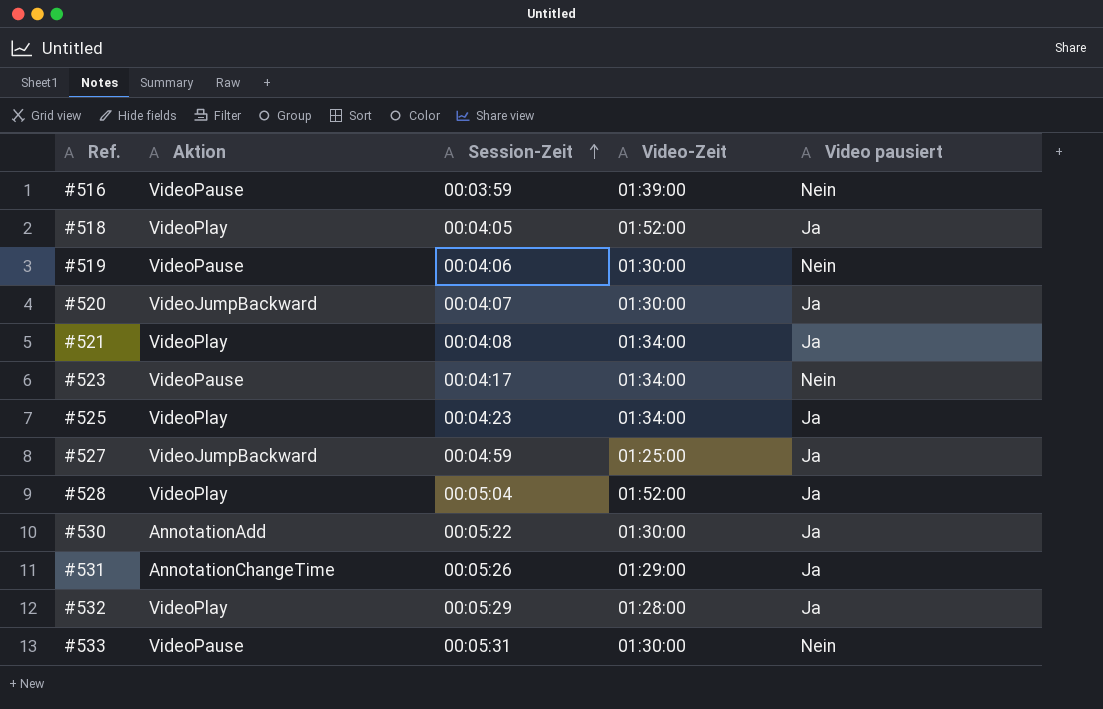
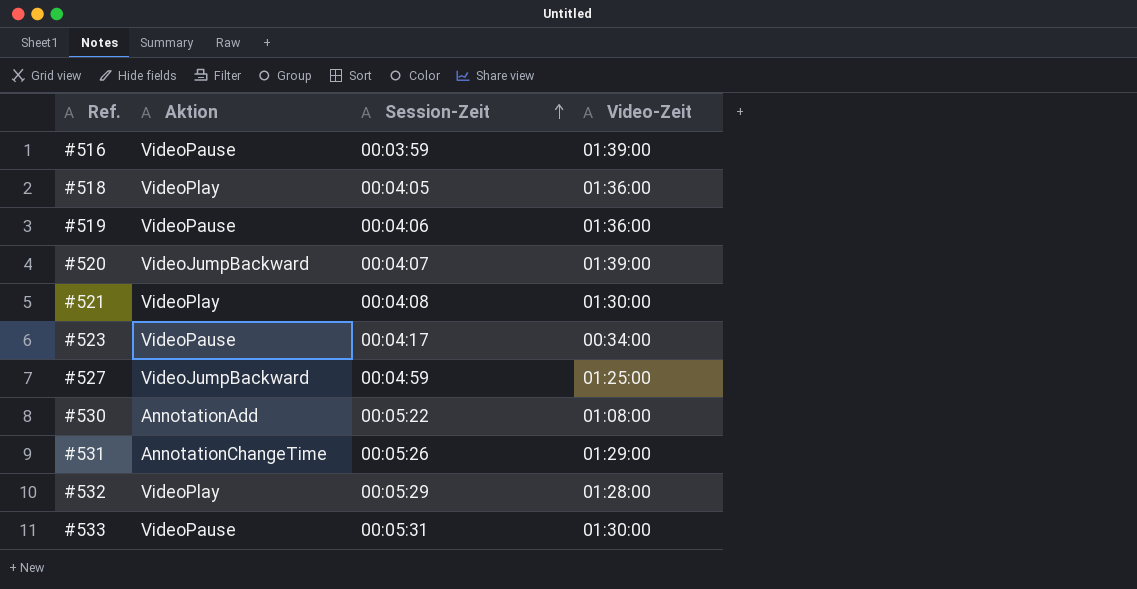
column Video pausiert | position: 5 -> none
row #525: VideoPlay | 00:04:23 | 01:34:00 | Ja -> none
row #528: VideoPlay | 00:05:04 | 01:52:00 | Ja -> none
#518 | Video-Zeit: 01:52:00 -> 01:36:00
#519 | Video-Zeit: 01:30:00 -> 01:36:00
#520 | Video-Zeit: 01:30:00 -> 01:39:00
#521 | Video-Zeit: 01:34:00 -> 01:30:00
#523 | Video-Zeit: 01:34:00 -> 00:34:00
#530 | Video-Zeit: 01:30:00 -> 01:08:00

